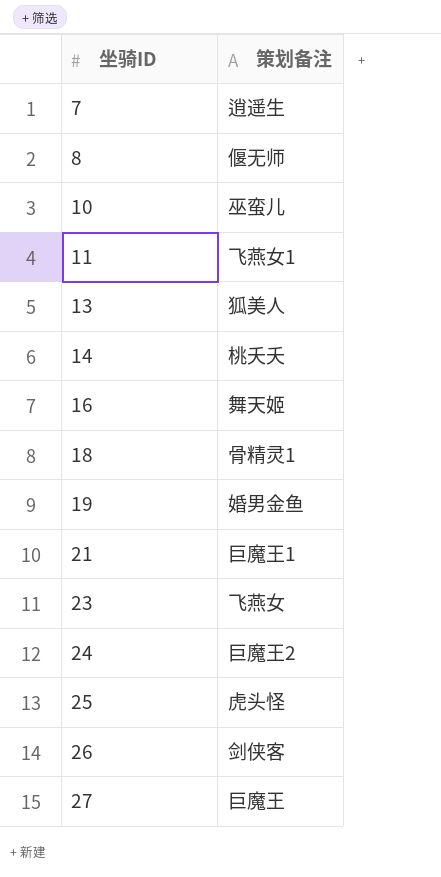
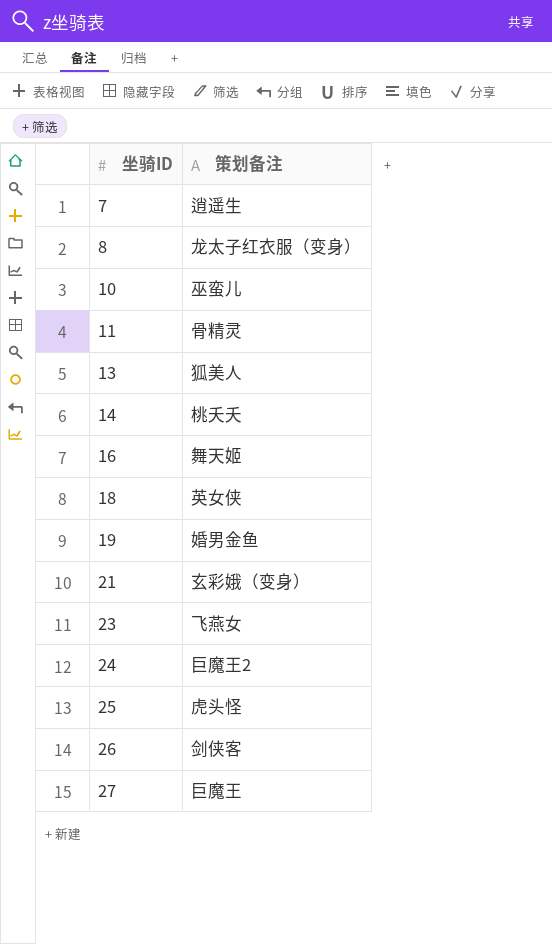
8 | 策划备注: 偃无师 -> 龙太子红衣服（变身）
11 | 策划备注: 飞燕女1 -> 骨精灵
18 | 策划备注: 骨精灵1 -> 英女侠
21 | 策划备注: 巨魔王1 -> 玄彩娥（变身）

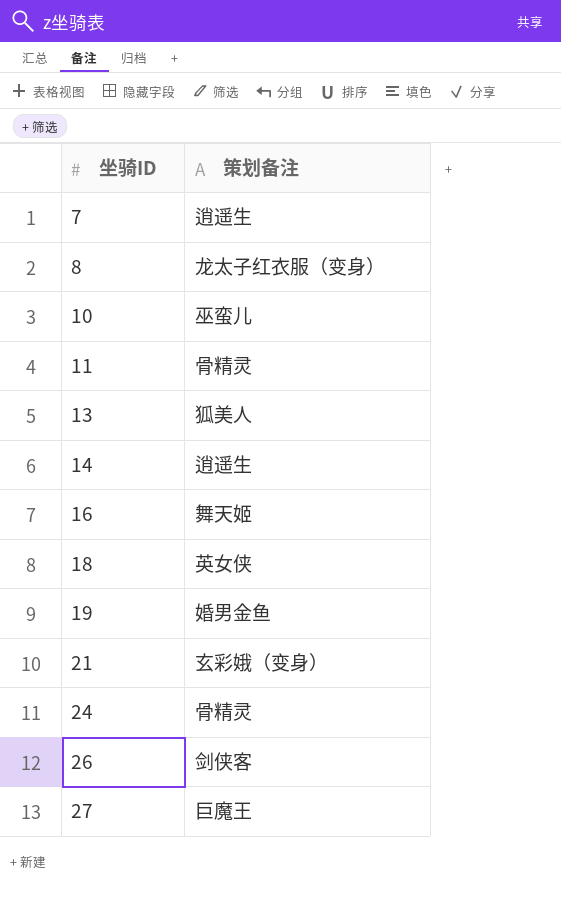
row 23: 飞燕女 -> none
row 25: 虎头怪 -> none
14 | 策划备注: 桃夭夭 -> 逍遥生
24 | 策划备注: 巨魔王2 -> 骨精灵

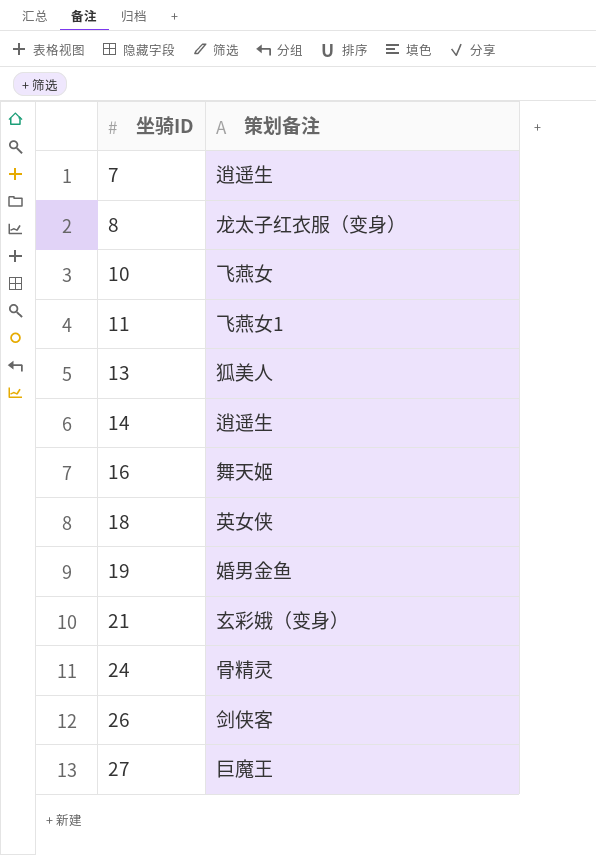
10 | 策划备注: 巫蛮儿 -> 飞燕女
11 | 策划备注: 骨精灵 -> 飞燕女1

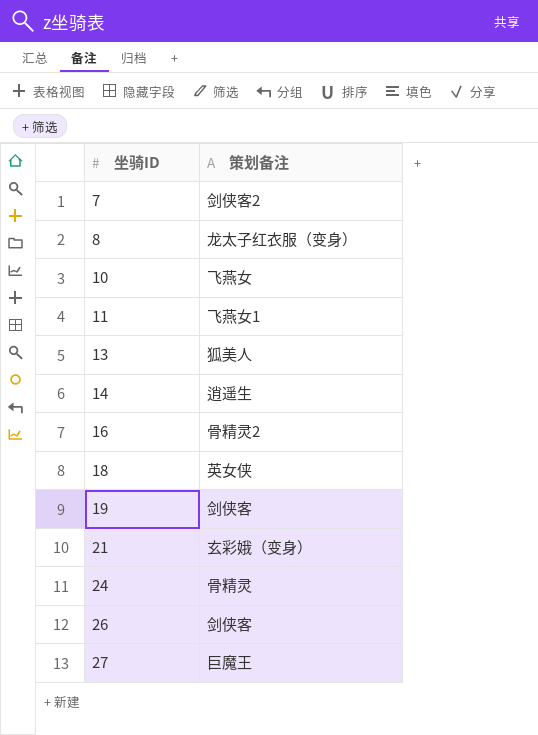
7 | 策划备注: 逍遥生 -> 剑侠客2
16 | 策划备注: 舞天姬 -> 骨精灵2
19 | 策划备注: 婚男金鱼 -> 剑侠客

